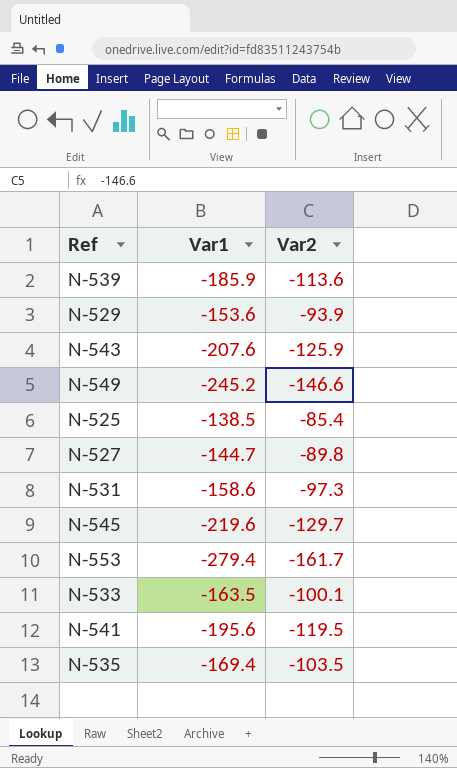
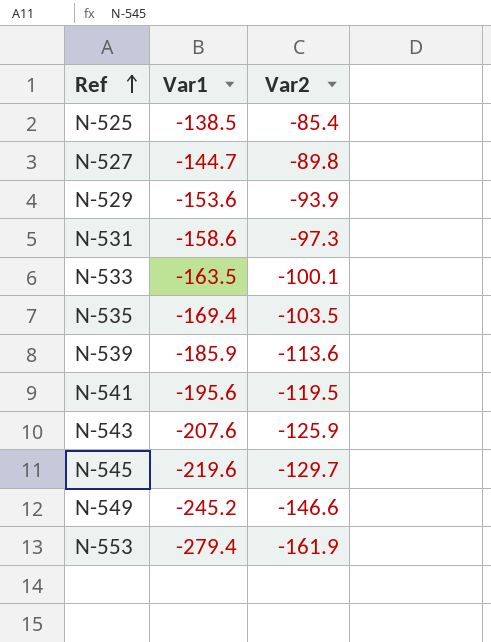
row order: none -> Ref ascending
N-553 | Var2: -161.7 -> -161.9

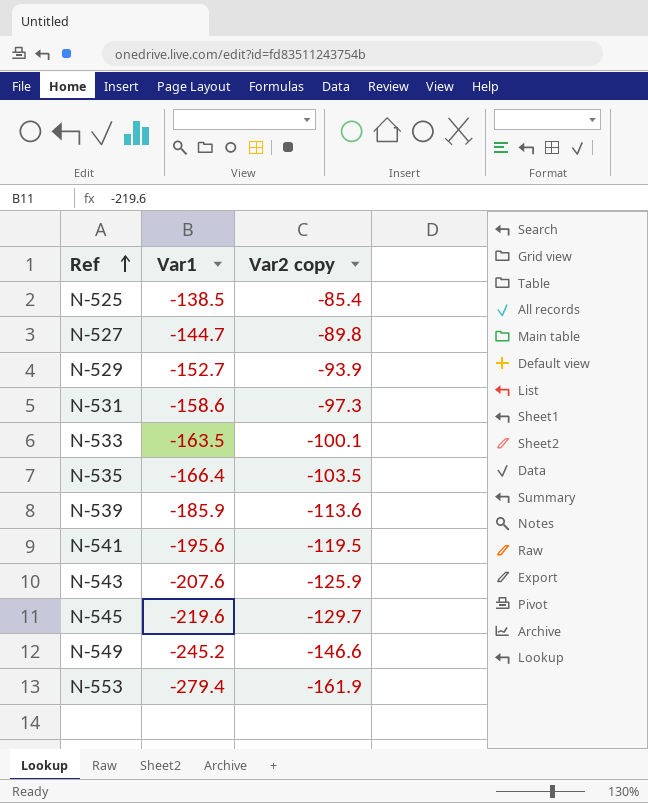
column name: Var2 -> Var2 copy
N-529 | Var1: -153.6 -> -152.7
N-535 | Var1: -169.4 -> -166.4

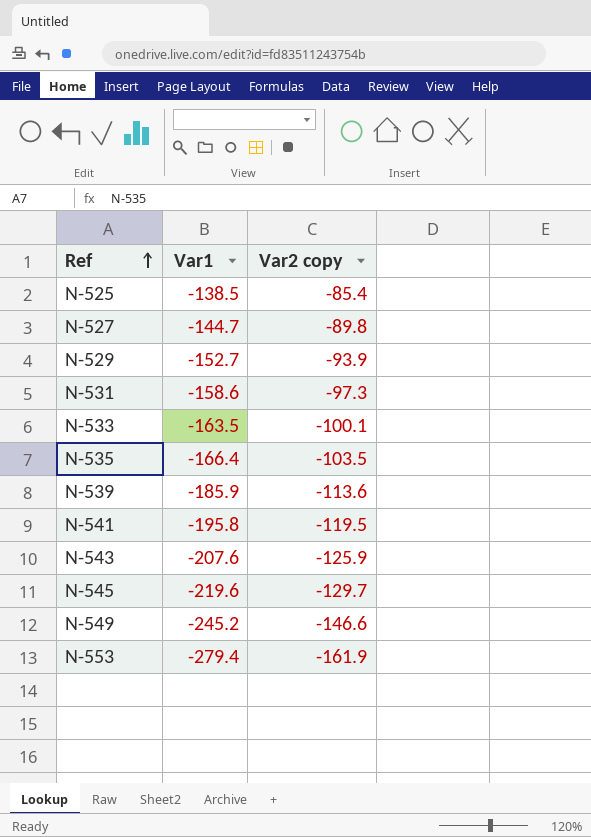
N-541 | Var1: -195.6 -> -195.8

